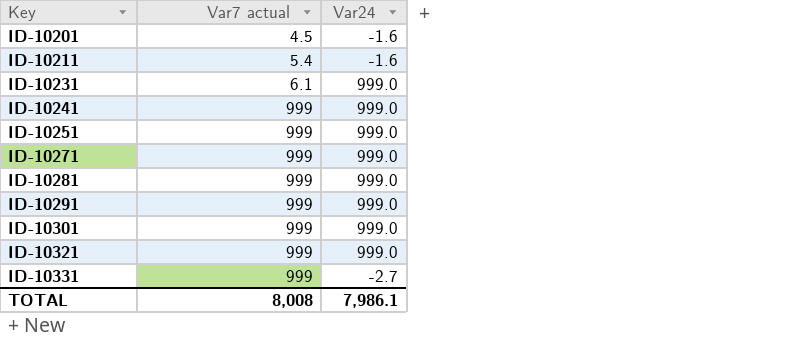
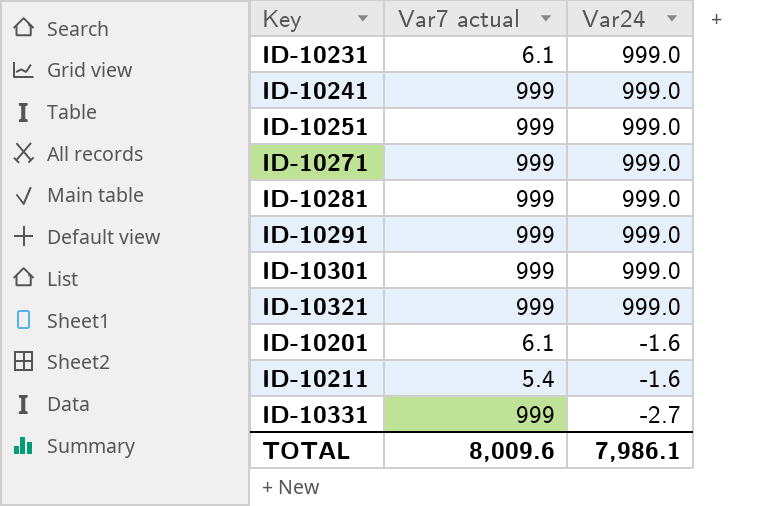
row order: Key ascending -> Var24 descending
ID-10201 | Var7 actual: 4.5 -> 6.1
TOTAL | Var7 actual: 8,008 -> 8,009.6

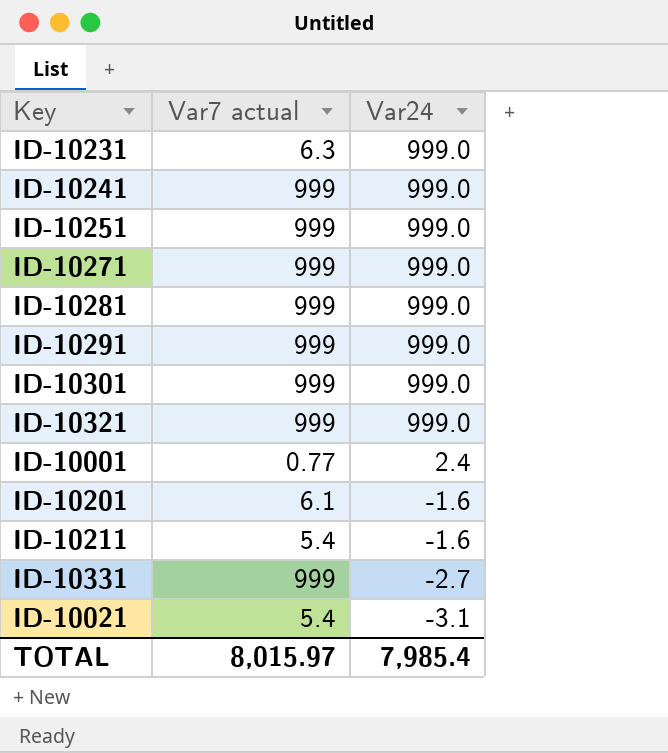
ID-10231 | Var7 actual: 6.1 -> 6.3
row ID-10001: none -> 0.77 | 2.4
row ID-10021: none -> 5.4 | -3.1
TOTAL | Var7 actual: 8,009.6 -> 8,015.97
TOTAL | Var24: 7,986.1 -> 7,985.4

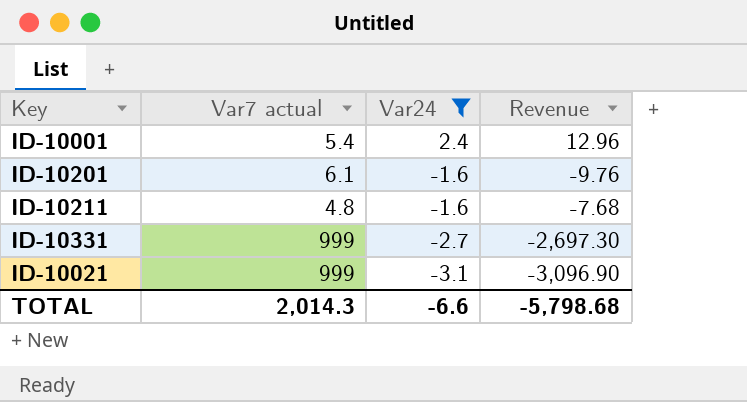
filter: none -> Var24 != 999.0
column Revenue | formula: none -> [Var7 actual] * [Var24]
ID-10001 | Var7 actual: 0.77 -> 5.4
ID-10211 | Var7 actual: 5.4 -> 4.8
ID-10021 | Var7 actual: 5.4 -> 999
TOTAL | Var7 actual: 8,015.97 -> 2,014.3
TOTAL | Var24: 7,985.4 -> -6.6

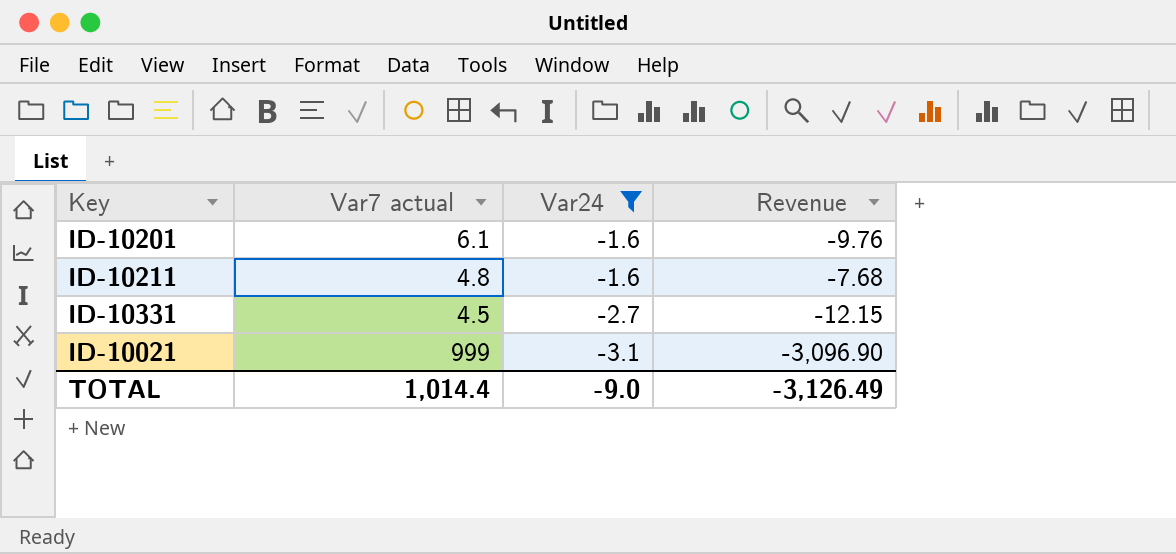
row ID-10001: 5.4 | 2.4 | 12.96 -> none
ID-10331 | Var7 actual: 999 -> 4.5
ID-10331 | Revenue: -2,697.30 -> -12.15
TOTAL | Var7 actual: 2,014.3 -> 1,014.4
TOTAL | Var24: -6.6 -> -9.0
TOTAL | Revenue: -5,798.68 -> -3,126.49

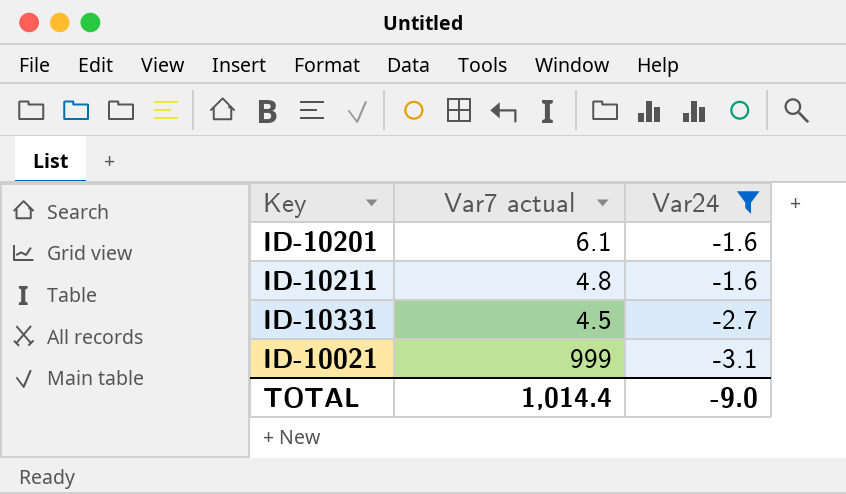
column Revenue | formula: [Var7 actual] * [Var24] -> none

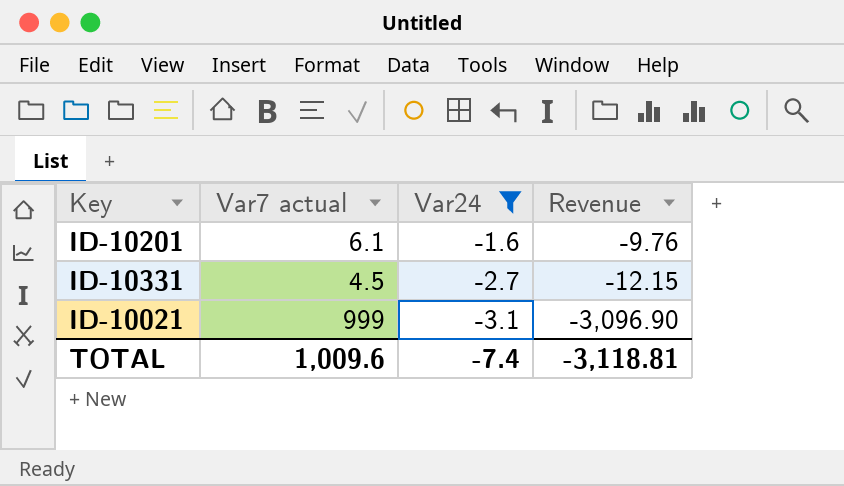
column Revenue | formula: none -> [Var7 actual] * [Var24]
row ID-10211: 4.8 | -1.6 -> none
TOTAL | Var7 actual: 1,014.4 -> 1,009.6
TOTAL | Var24: -9.0 -> -7.4

